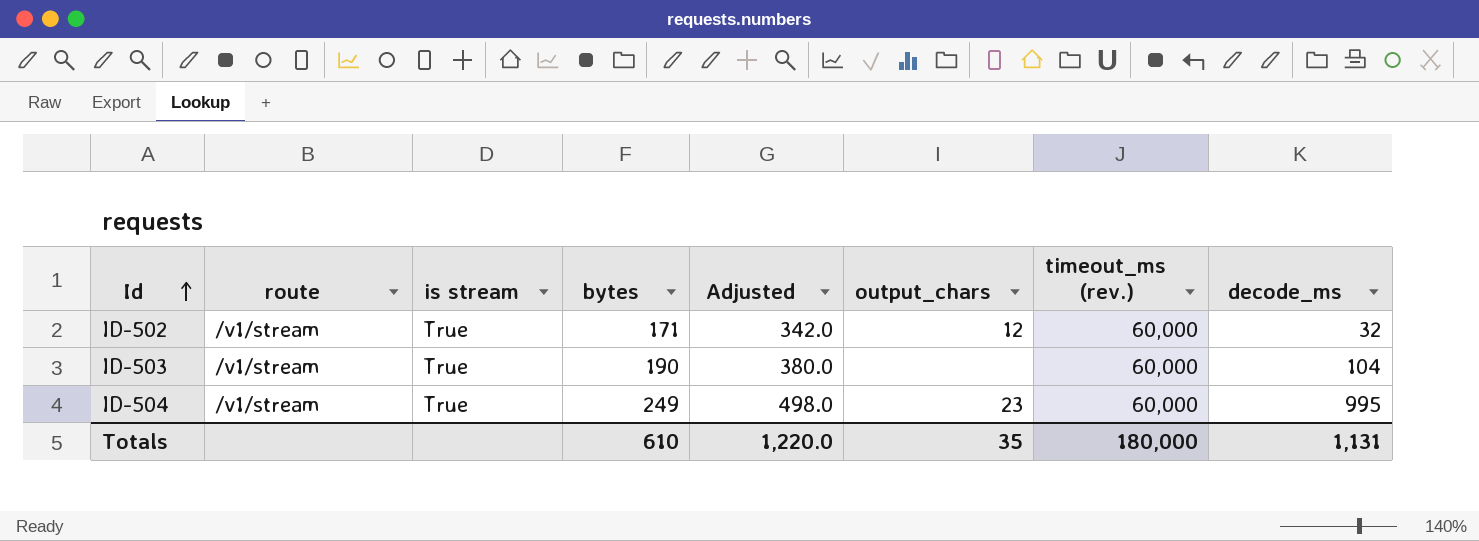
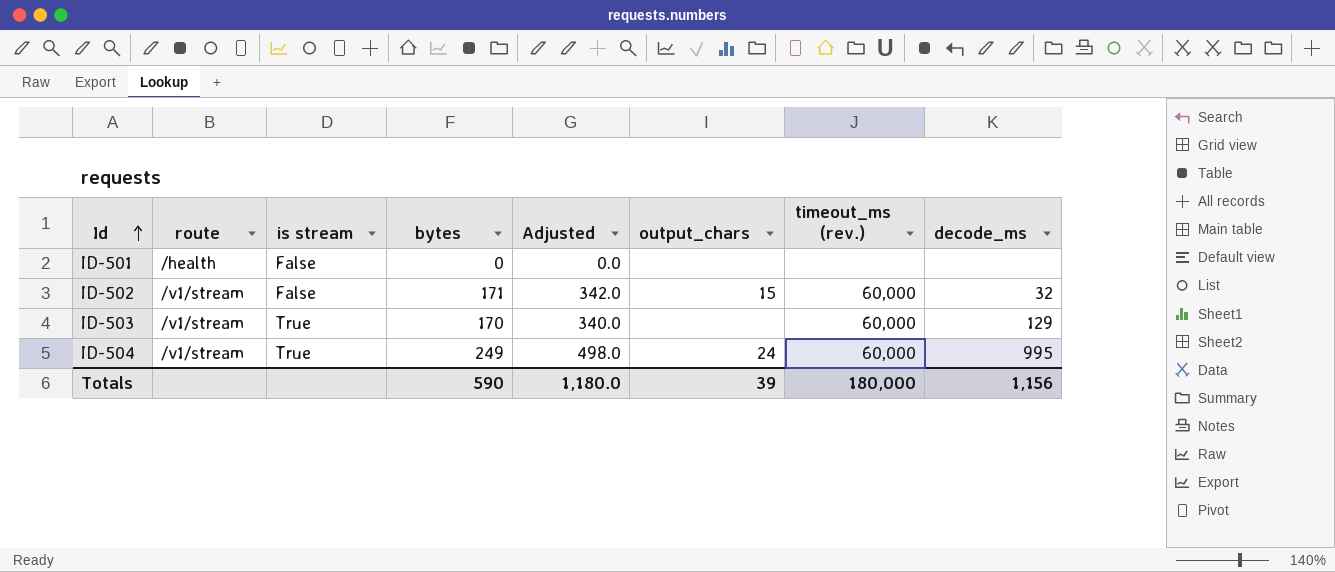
row ID-501: none -> /health | False | 0 | 0.0 | none | none | none
ID-502 | is stream: True -> False
ID-502 | output_chars: 12 -> 15
ID-503 | bytes: 190 -> 170
ID-503 | Adjusted: 380.0 -> 340.0
ID-503 | decode_ms: 104 -> 129
ID-504 | output_chars: 23 -> 24
Totals | bytes: 610 -> 590
Totals | Adjusted: 1,220.0 -> 1,180.0
Totals | output_chars: 35 -> 39
Totals | decode_ms: 1,131 -> 1,156

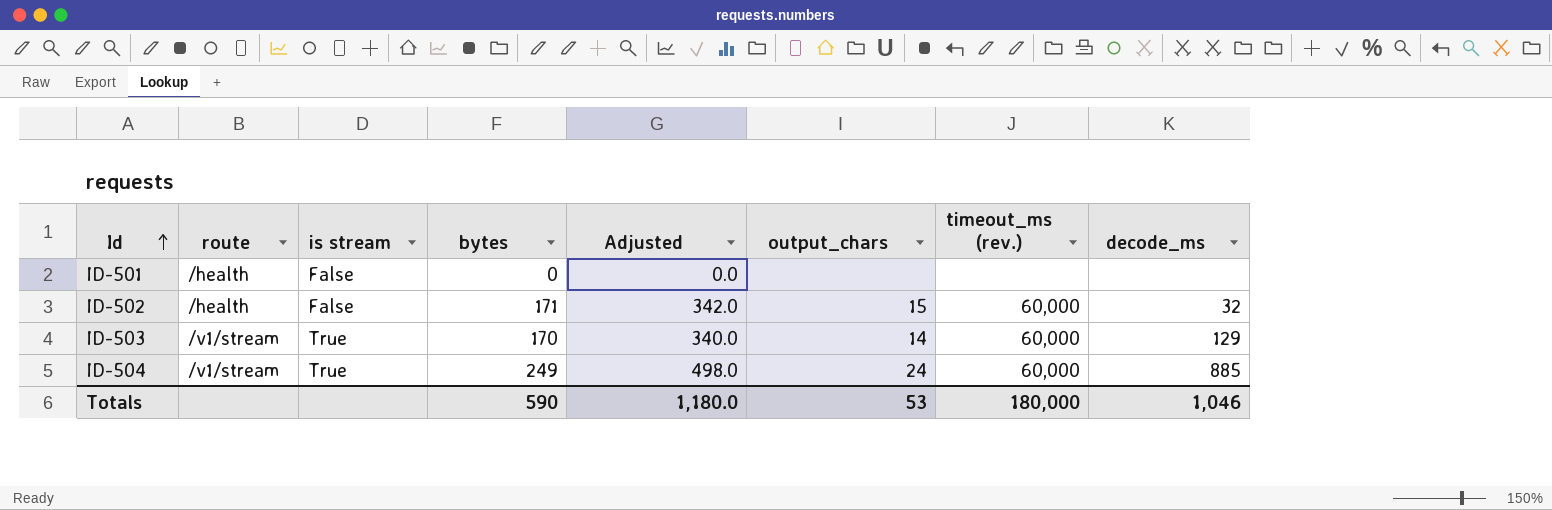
ID-502 | route: /v1/stream -> /health
ID-503 | output_chars: none -> 14
ID-504 | decode_ms: 995 -> 885
Totals | output_chars: 39 -> 53
Totals | decode_ms: 1,156 -> 1,046

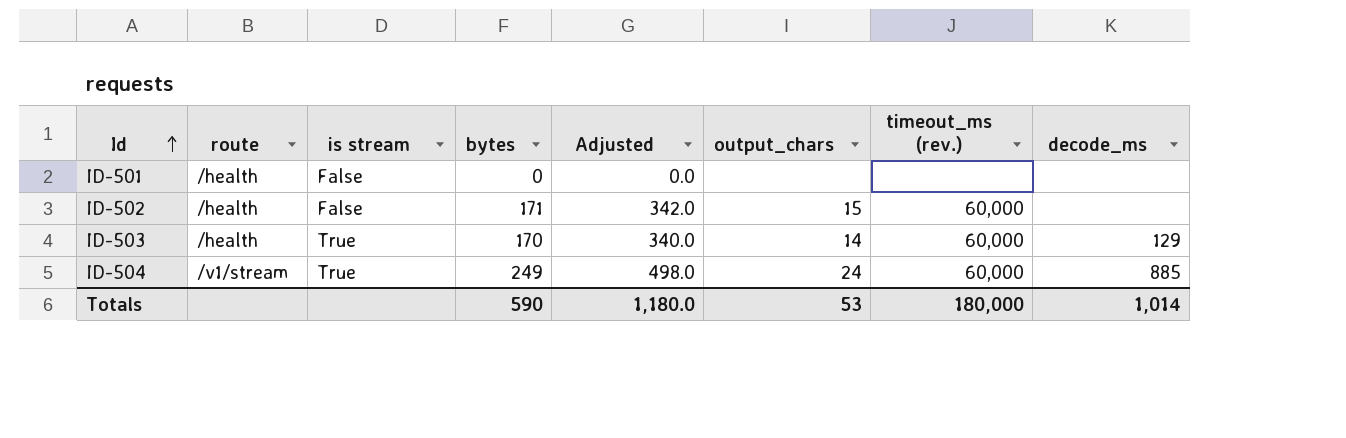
ID-502 | decode_ms: 32 -> none
ID-503 | route: /v1/stream -> /health
Totals | decode_ms: 1,046 -> 1,014

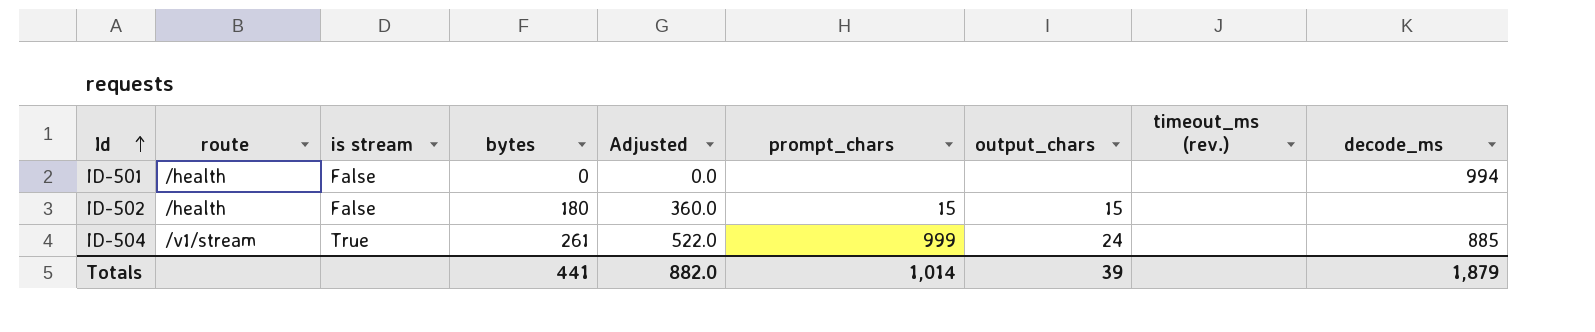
column prompt_chars | position: none -> 6
row ID-503: /health | True | 170 | 340.0 | 14 | 60,000 | 129 -> none
ID-501 | decode_ms: none -> 994
ID-502 | bytes: 171 -> 180
ID-502 | Adjusted: 342.0 -> 360.0
ID-502 | timeout_ms (rev.): 60,000 -> none
ID-504 | bytes: 249 -> 261
ID-504 | Adjusted: 498.0 -> 522.0
ID-504 | timeout_ms (rev.): 60,000 -> none
Totals | bytes: 590 -> 441
Totals | Adjusted: 1,180.0 -> 882.0
Totals | output_chars: 53 -> 39
Totals | timeout_ms (rev.): 180,000 -> none
Totals | decode_ms: 1,014 -> 1,879

